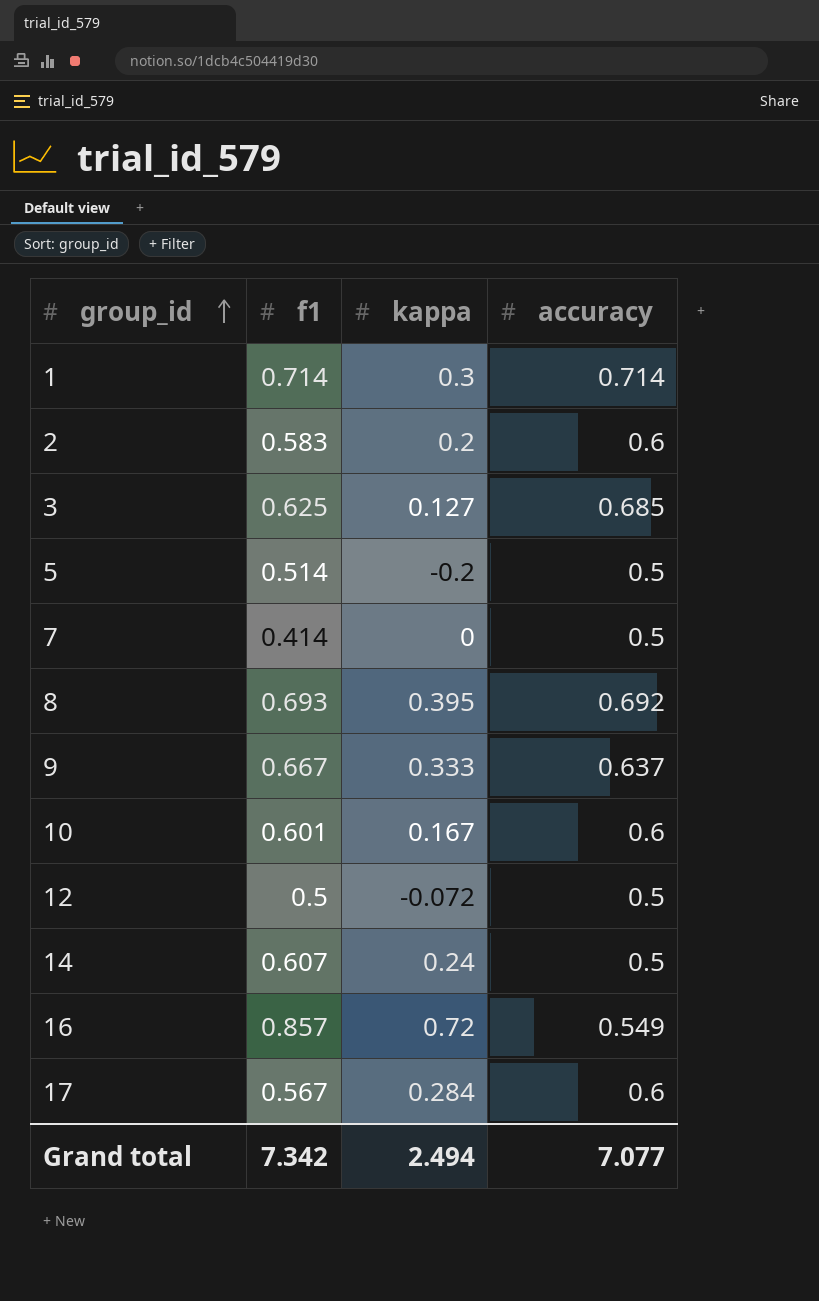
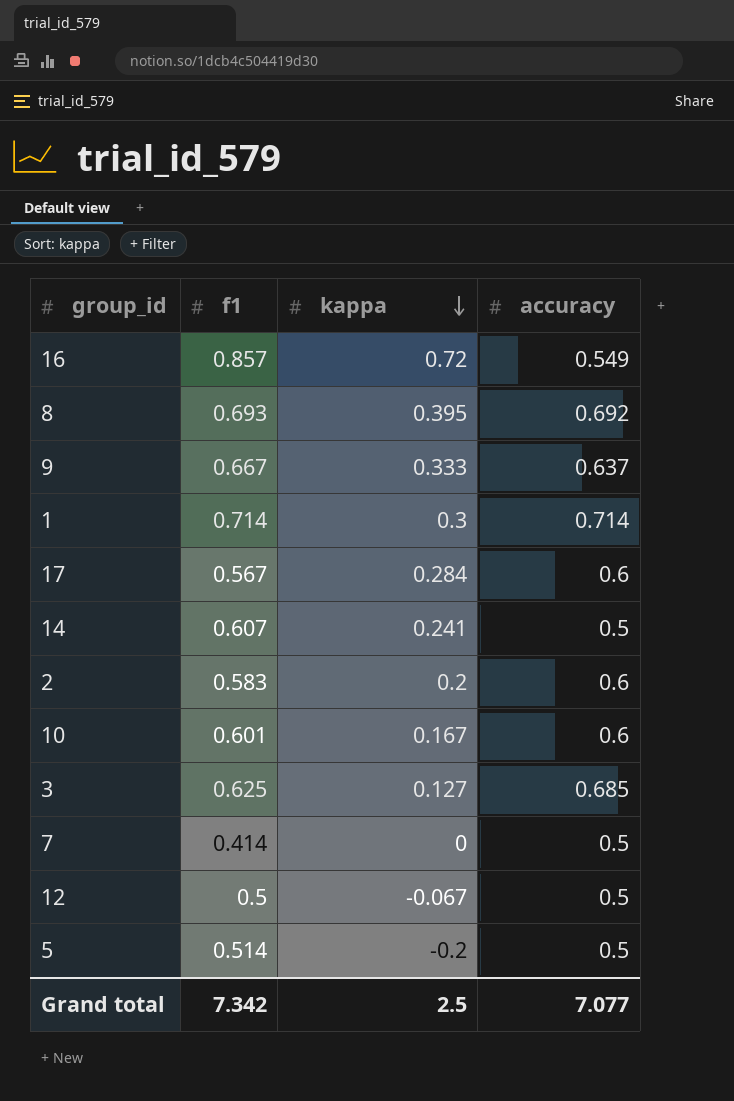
row order: group_id ascending -> kappa descending
14 | kappa: 0.24 -> 0.241
12 | kappa: -0.072 -> -0.067
Grand total | kappa: 2.494 -> 2.5

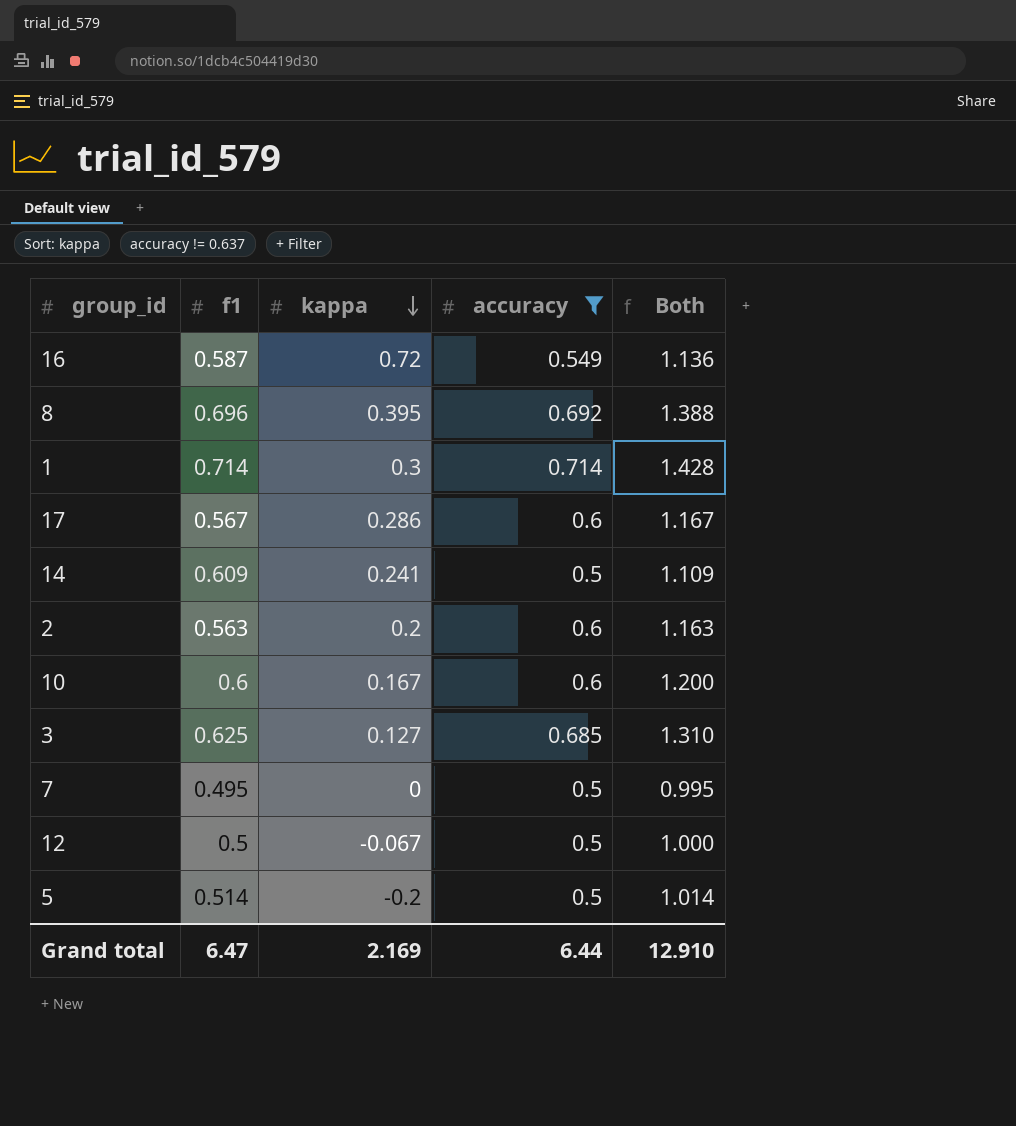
filter: none -> accuracy != 0.637
column Both | formula: none -> [f1] + [accuracy]
16 | f1: 0.857 -> 0.587
8 | f1: 0.693 -> 0.696
17 | kappa: 0.284 -> 0.286
14 | f1: 0.607 -> 0.609
2 | f1: 0.583 -> 0.563
10 | f1: 0.601 -> 0.6
7 | f1: 0.414 -> 0.495
Grand total | f1: 7.342 -> 6.47
Grand total | kappa: 2.5 -> 2.169
Grand total | accuracy: 7.077 -> 6.44

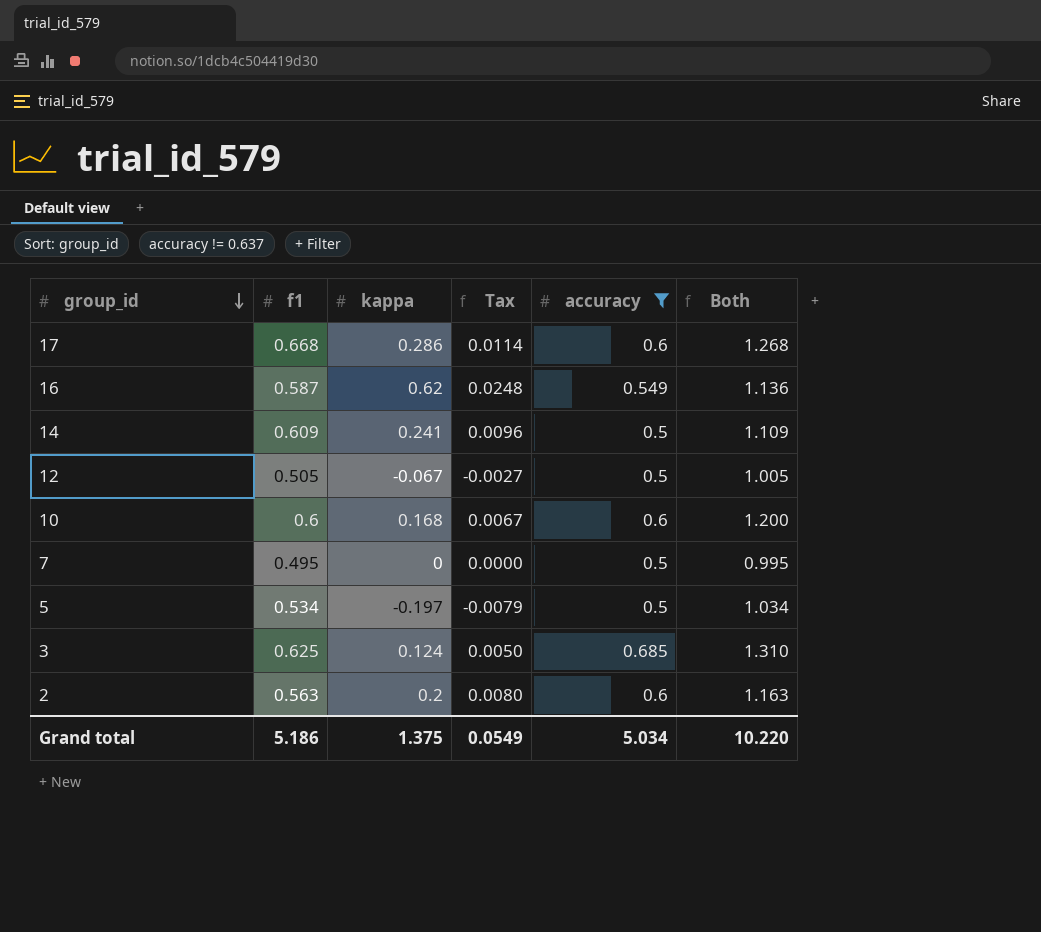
row order: kappa descending -> group_id descending
column Tax | formula: none -> [kappa] * 0.04
row 8: 0.696 | 0.395 | 0.692 | 1.388 -> none
row 1: 0.714 | 0.3 | 0.714 | 1.428 -> none
17 | f1: 0.567 -> 0.668
17 | Both: 1.167 -> 1.268
16 | kappa: 0.72 -> 0.62
12 | f1: 0.5 -> 0.505
12 | Both: 1.000 -> 1.005
10 | kappa: 0.167 -> 0.168
5 | f1: 0.514 -> 0.534
5 | kappa: -0.2 -> -0.197
5 | Both: 1.014 -> 1.034
3 | kappa: 0.127 -> 0.124
Grand total | f1: 6.47 -> 5.186
Grand total | kappa: 2.169 -> 1.375
Grand total | accuracy: 6.44 -> 5.034
Grand total | Both: 12.910 -> 10.220

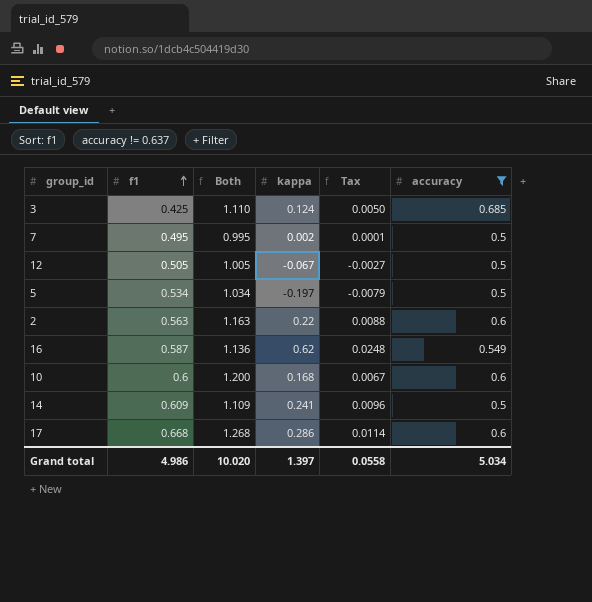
row order: group_id descending -> f1 ascending
column Both | position: 6 -> 3
3 | f1: 0.625 -> 0.425
3 | Both: 1.310 -> 1.110
7 | kappa: 0 -> 0.002
7 | Tax: 0.0000 -> 0.0001
2 | kappa: 0.2 -> 0.22
2 | Tax: 0.0080 -> 0.0088
Grand total | f1: 5.186 -> 4.986
Grand total | Both: 10.220 -> 10.020
Grand total | kappa: 1.375 -> 1.397
Grand total | Tax: 0.0549 -> 0.0558

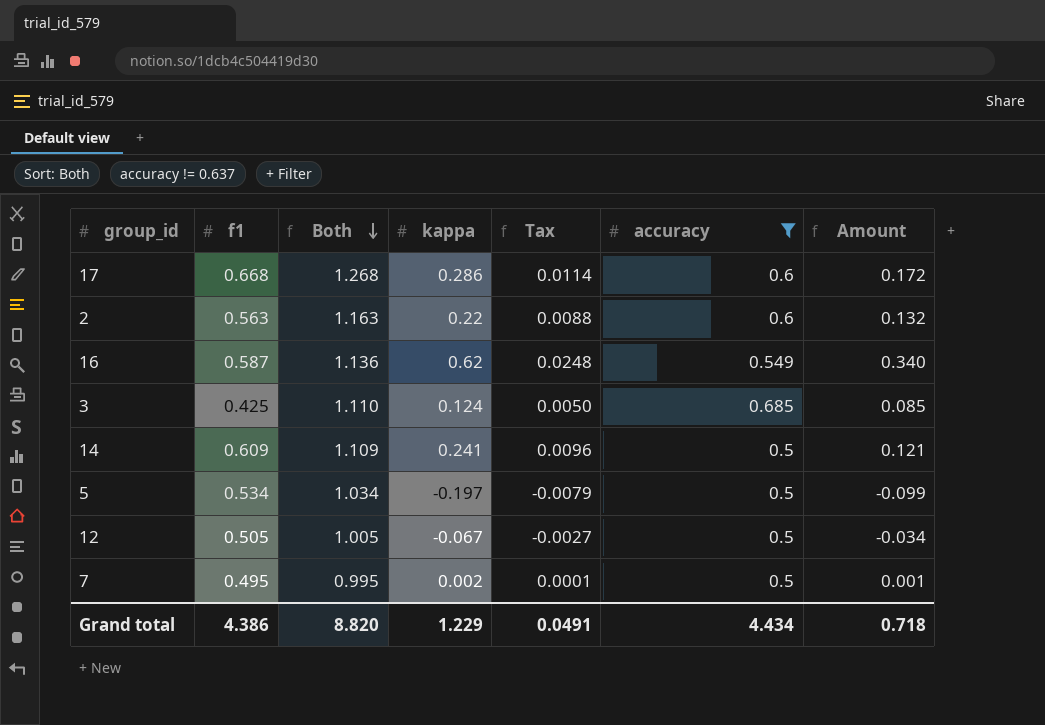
row order: f1 ascending -> Both descending
column Amount | formula: none -> [kappa] * [accuracy]
row 10: 0.6 | 1.200 | 0.168 | 0.0067 | 0.6 -> none
Grand total | f1: 4.986 -> 4.386
Grand total | Both: 10.020 -> 8.820
Grand total | kappa: 1.397 -> 1.229
Grand total | Tax: 0.0558 -> 0.0491
Grand total | accuracy: 5.034 -> 4.434

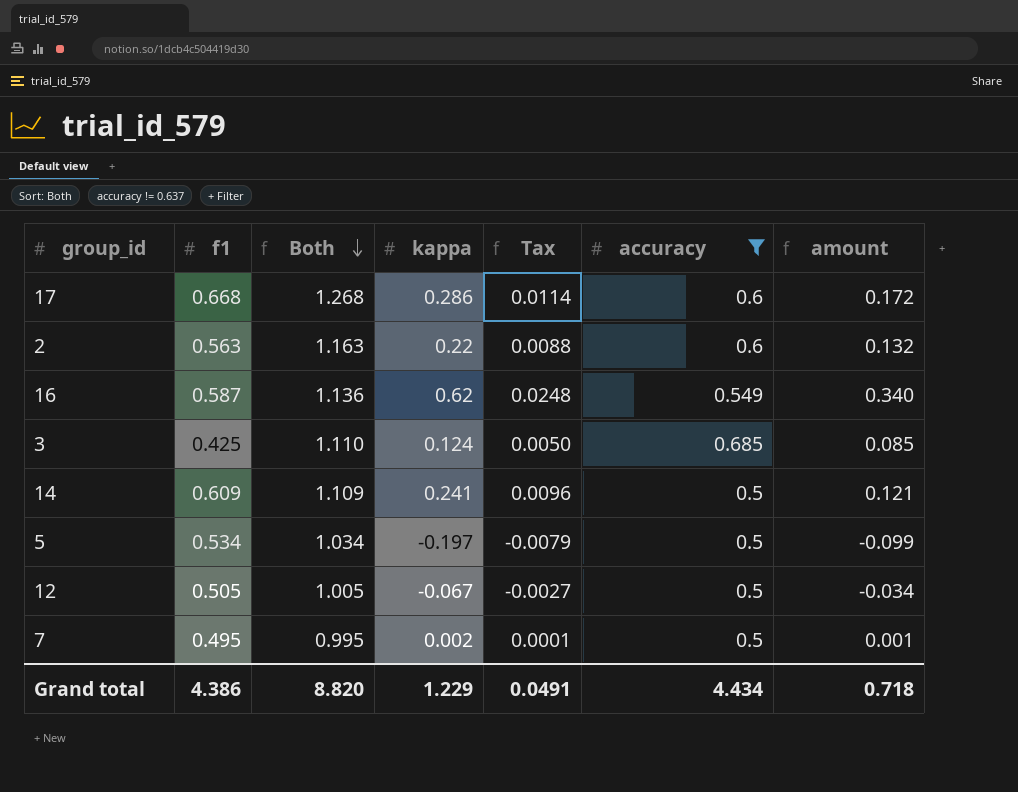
column name: Amount -> amount

